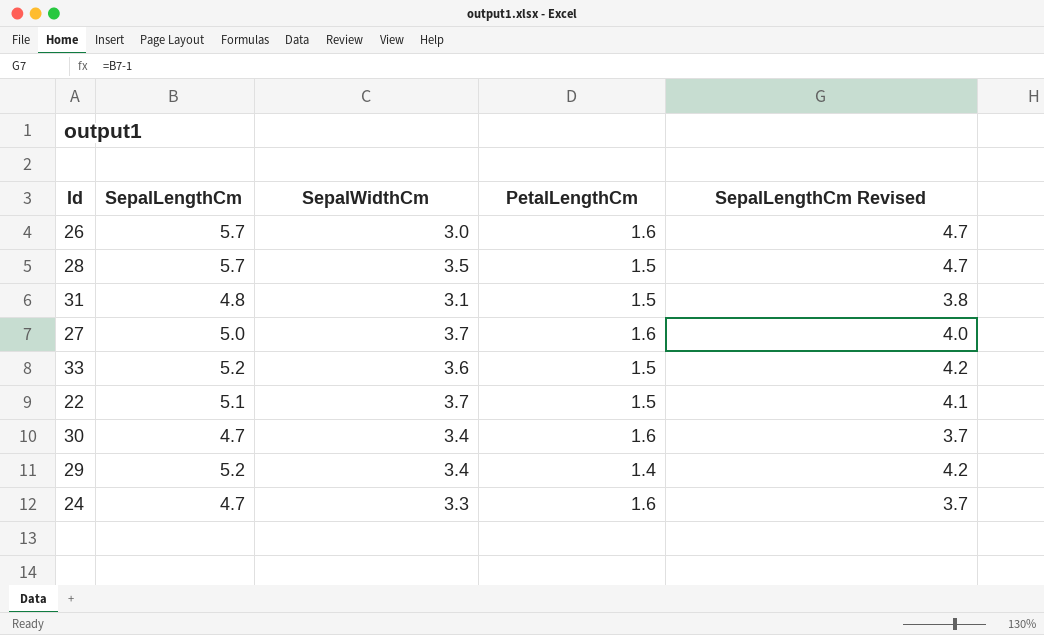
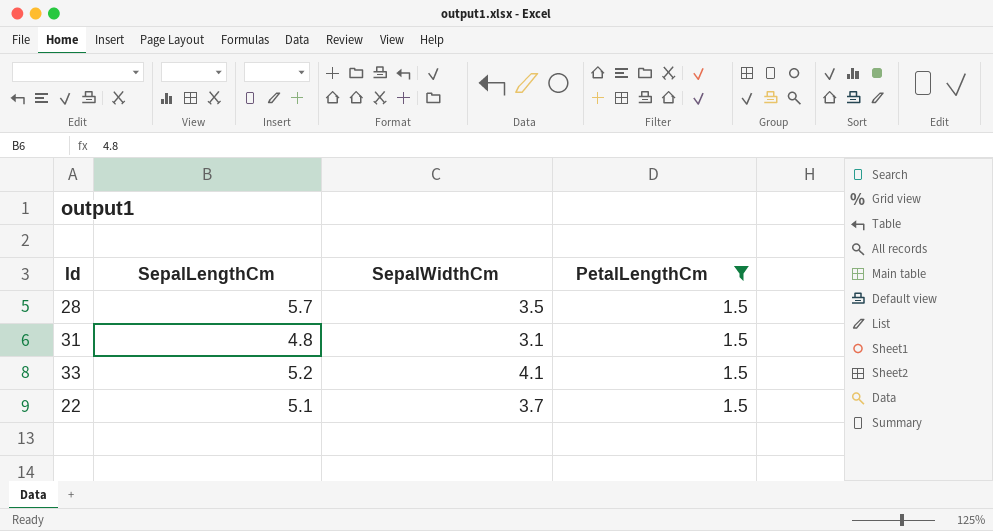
filter: none -> PetalLengthCm = 1.5
column SepalLengthCm Revised | formula: [SepalLengthCm] - 1 -> none
33 | SepalWidthCm: 3.6 -> 4.1

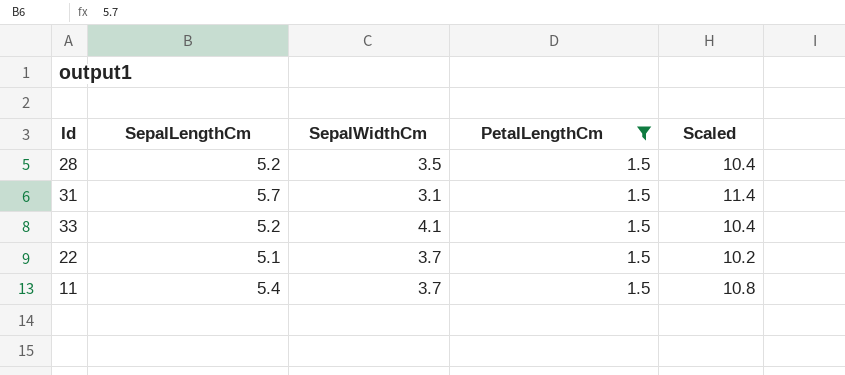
column Scaled | formula: none -> [SepalLengthCm] * 2
28 | SepalLengthCm: 5.7 -> 5.2
31 | SepalLengthCm: 4.8 -> 5.7
row 11: none -> 5.4 | 3.7 | 1.5 | 10.8

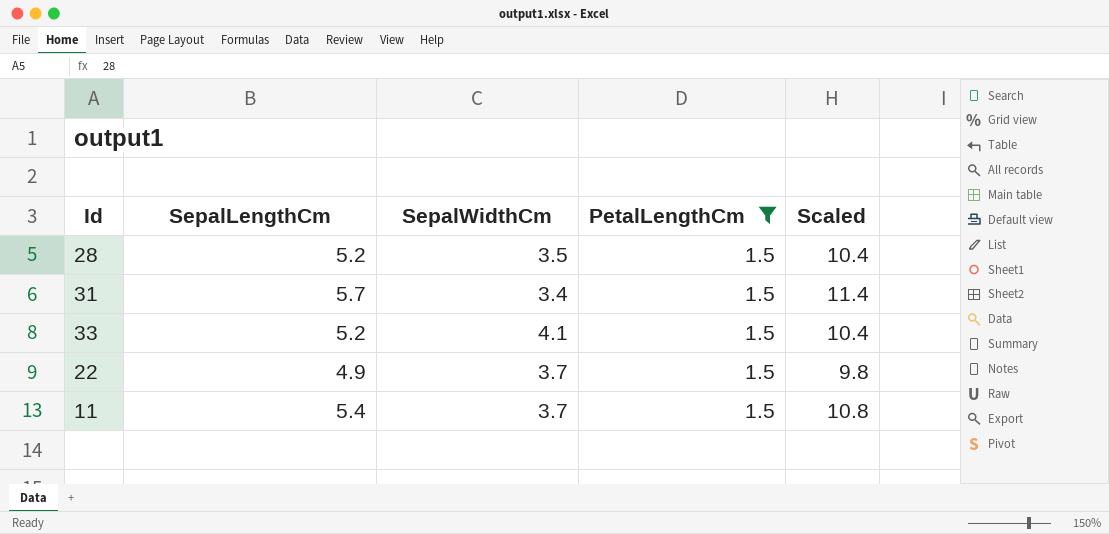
31 | SepalWidthCm: 3.1 -> 3.4
22 | SepalLengthCm: 5.1 -> 4.9
22 | Scaled: 10.2 -> 9.8

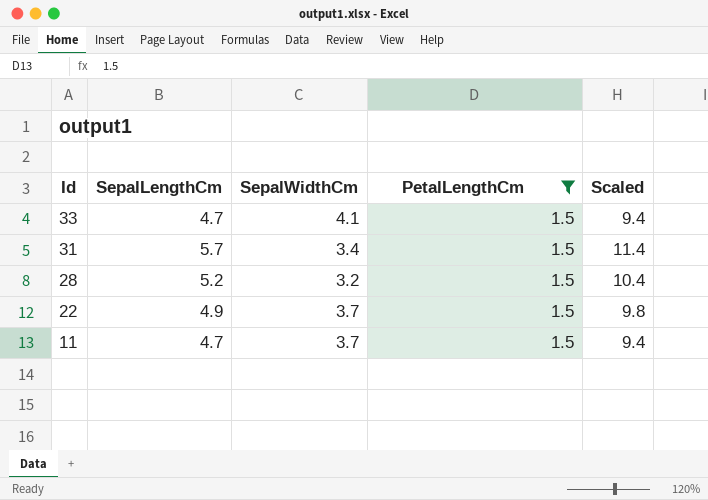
row order: none -> Id descending
33 | SepalLengthCm: 5.2 -> 4.7
33 | Scaled: 10.4 -> 9.4
28 | SepalWidthCm: 3.5 -> 3.2
11 | SepalLengthCm: 5.4 -> 4.7
11 | Scaled: 10.8 -> 9.4

